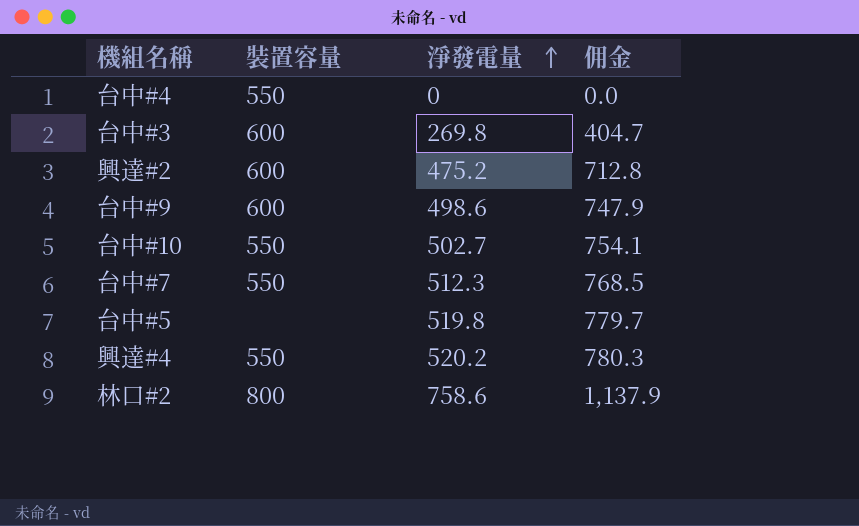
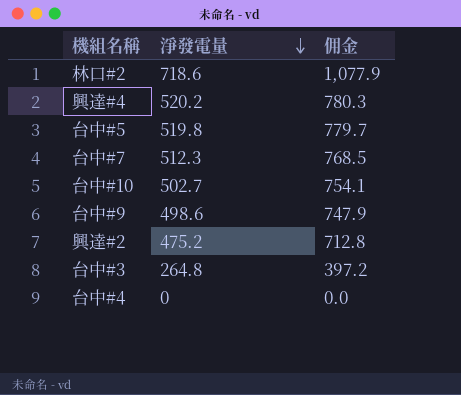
row order: 淨發電量 ascending -> 淨發電量 descending
column 裝置容量 | position: 2 -> none
林口#2 | 淨發電量: 758.6 -> 718.6
林口#2 | 佣金: 1,137.9 -> 1,077.9
台中#3 | 淨發電量: 269.8 -> 264.8
台中#3 | 佣金: 404.7 -> 397.2

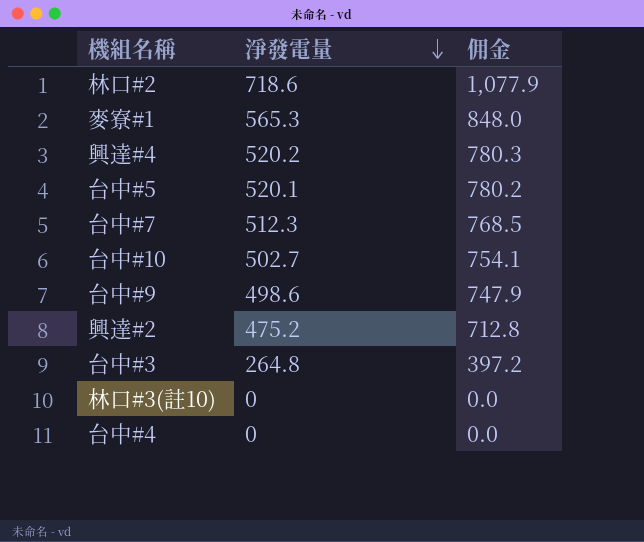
row 麥寮#1: none -> 565.3 | 848.0
台中#5 | 淨發電量: 519.8 -> 520.1
台中#5 | 佣金: 779.7 -> 780.2
row 林口#3(註10): none -> 0 | 0.0

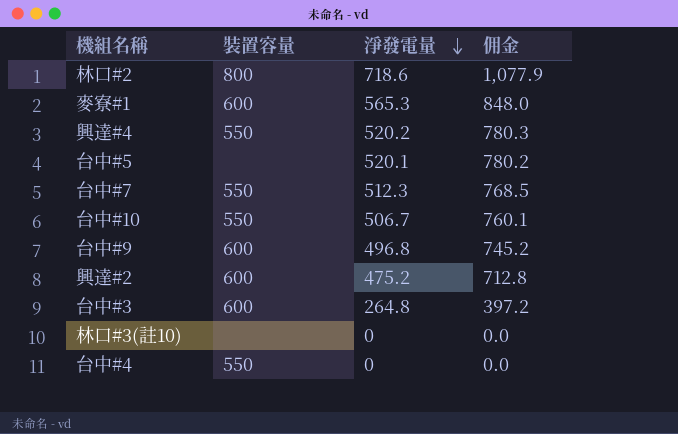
column 裝置容量 | position: none -> 2
台中#10 | 淨發電量: 502.7 -> 506.7
台中#10 | 佣金: 754.1 -> 760.1
台中#9 | 淨發電量: 498.6 -> 496.8
台中#9 | 佣金: 747.9 -> 745.2

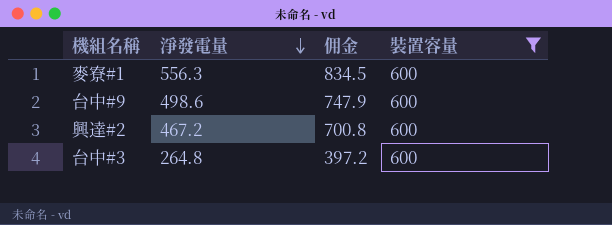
filter: none -> 裝置容量 = 600
column 裝置容量 | position: 2 -> 4
麥寮#1 | 淨發電量: 565.3 -> 556.3
麥寮#1 | 佣金: 848.0 -> 834.5
台中#9 | 淨發電量: 496.8 -> 498.6
台中#9 | 佣金: 745.2 -> 747.9
興達#2 | 淨發電量: 475.2 -> 467.2
興達#2 | 佣金: 712.8 -> 700.8

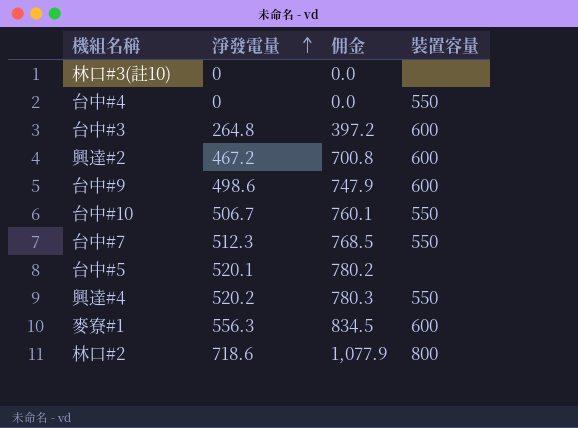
filter: 裝置容量 = 600 -> none
row order: 淨發電量 descending -> 淨發電量 ascending

